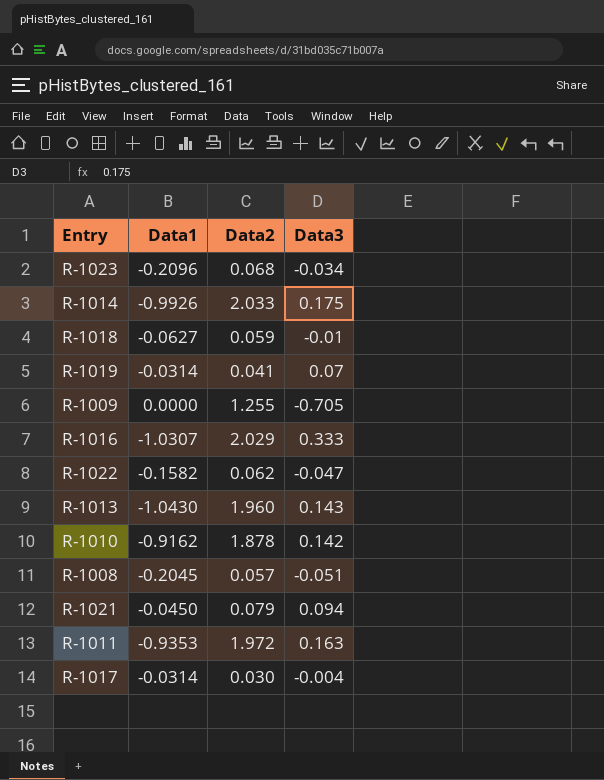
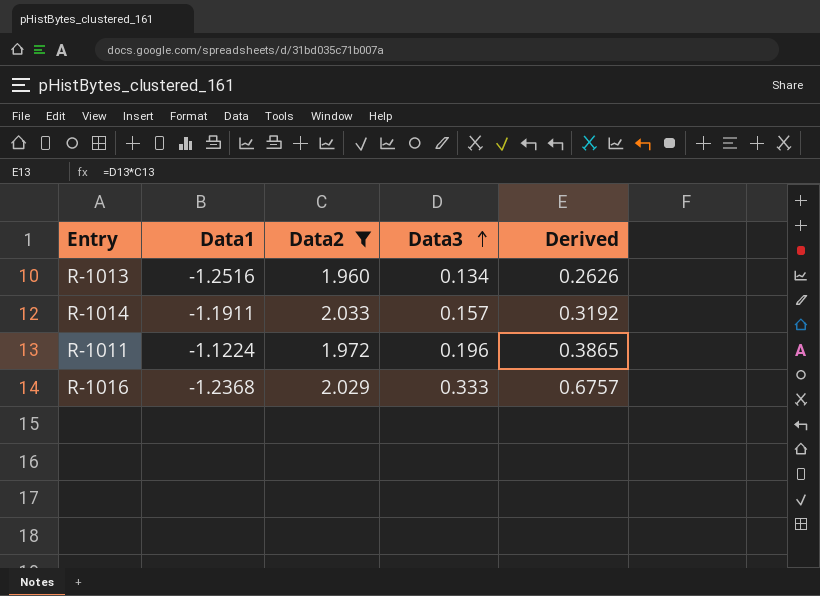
filter: none -> Data2 >= 1.960
row order: none -> Data3 ascending
column Derived | formula: none -> [Data2] * [Data3]
R-1013 | Data1: -1.0430 -> -1.2516
R-1013 | Data3: 0.143 -> 0.134
R-1014 | Data1: -0.9926 -> -1.1911
R-1014 | Data3: 0.175 -> 0.157
R-1011 | Data1: -0.9353 -> -1.1224
R-1011 | Data3: 0.163 -> 0.196
R-1016 | Data1: -1.0307 -> -1.2368

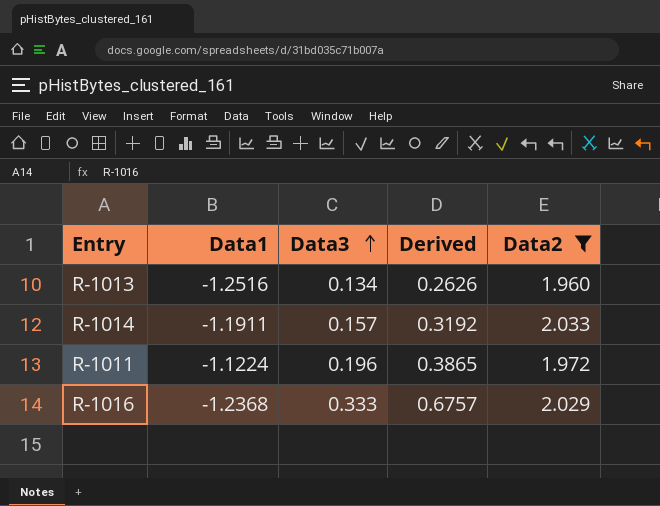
column Data2 | position: 3 -> 5

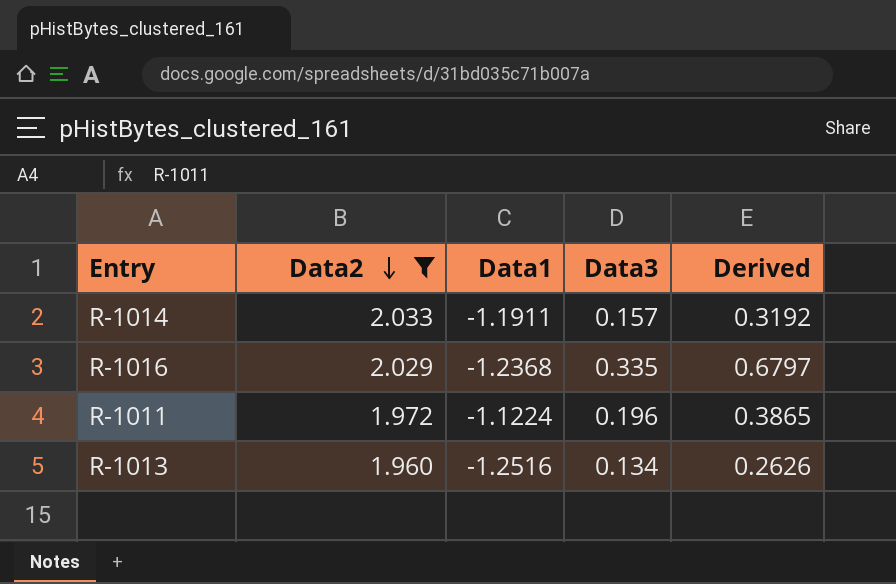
row order: Data3 ascending -> Data2 descending
column Data2 | position: 5 -> 2
R-1016 | Data3: 0.333 -> 0.335
R-1016 | Derived: 0.6757 -> 0.6797

